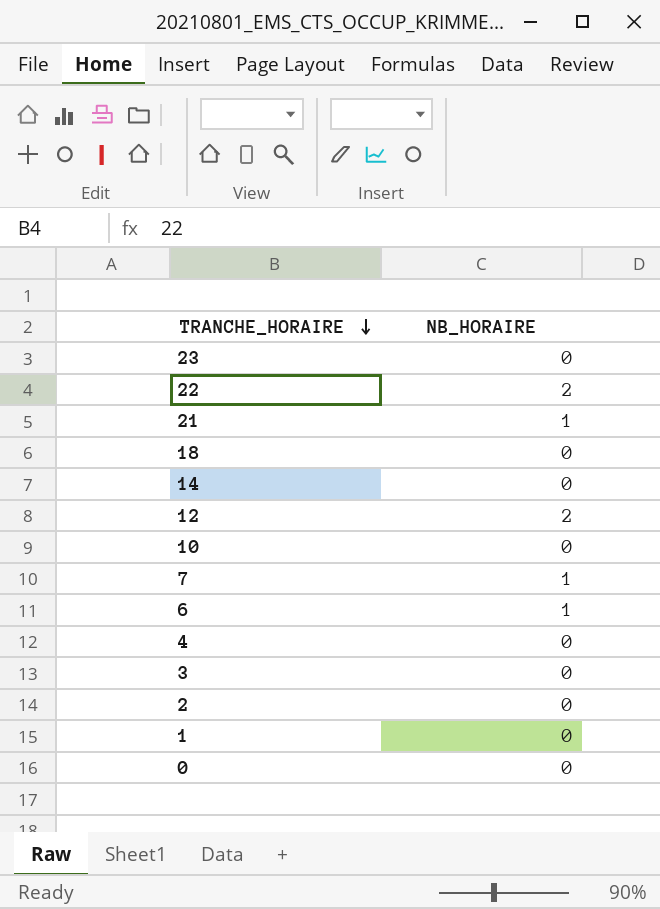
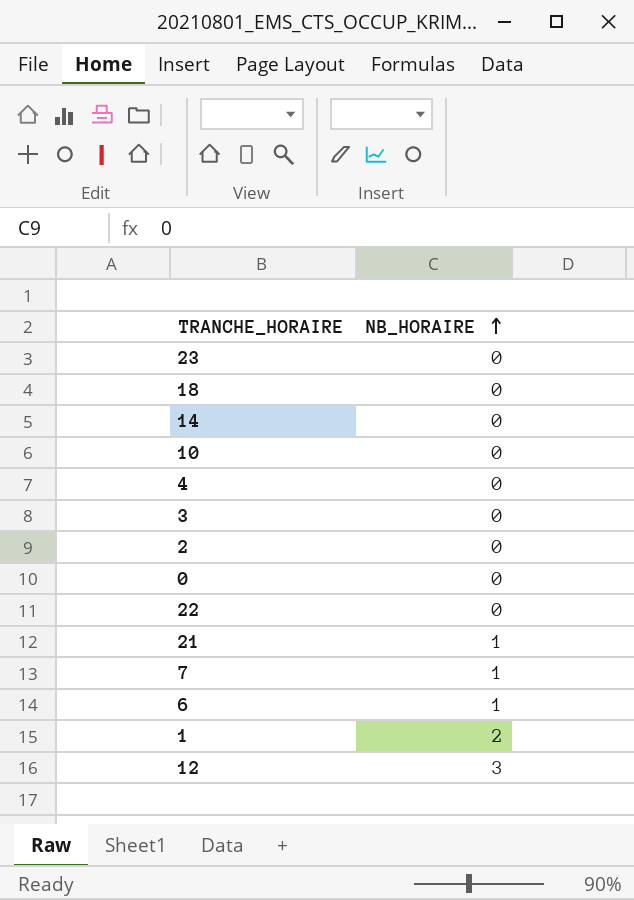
row order: TRANCHE_HORAIRE descending -> NB_HORAIRE ascending
22 | NB_HORAIRE: 2 -> 0
1 | NB_HORAIRE: 0 -> 2
12 | NB_HORAIRE: 2 -> 3

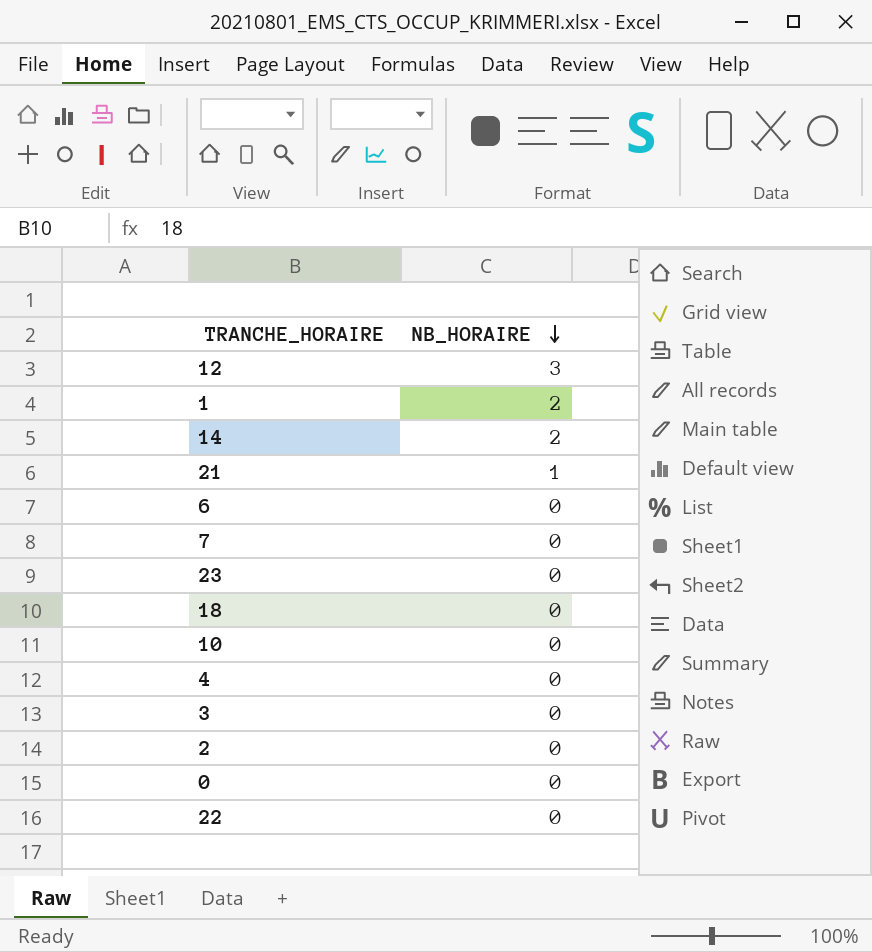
row order: NB_HORAIRE ascending -> NB_HORAIRE descending
14 | NB_HORAIRE: 0 -> 2
6 | NB_HORAIRE: 1 -> 0
7 | NB_HORAIRE: 1 -> 0

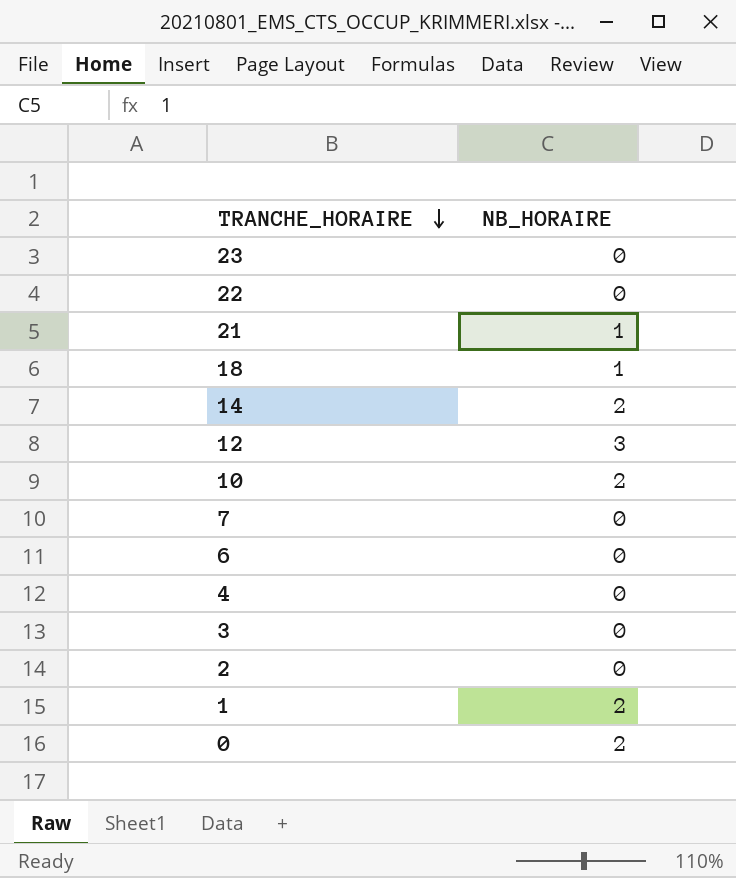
row order: NB_HORAIRE descending -> TRANCHE_HORAIRE descending
18 | NB_HORAIRE: 0 -> 1
10 | NB_HORAIRE: 0 -> 2
0 | NB_HORAIRE: 0 -> 2

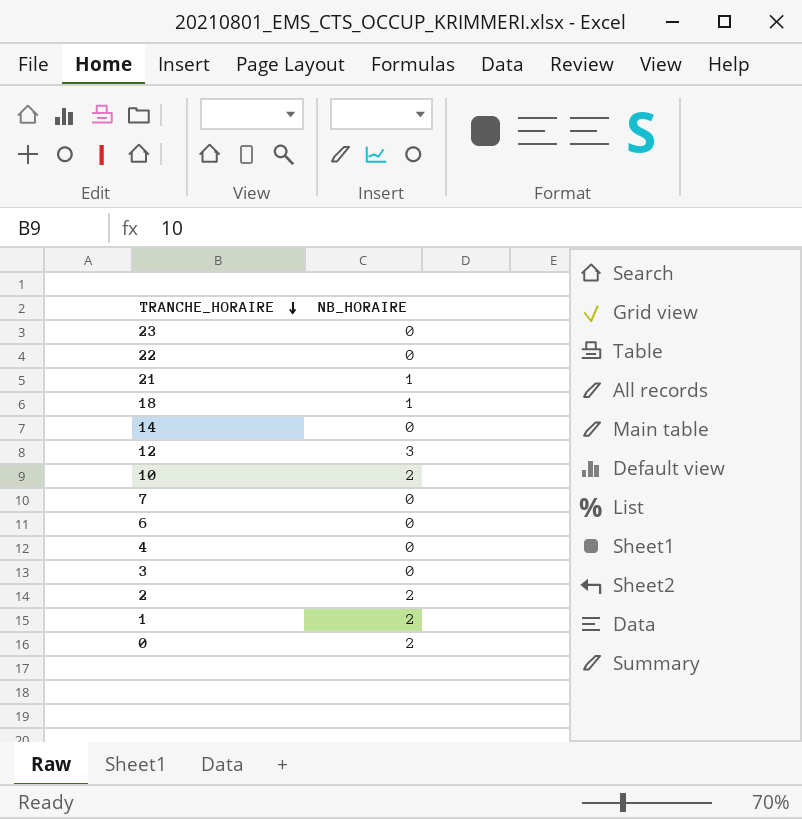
14 | NB_HORAIRE: 2 -> 0
2 | NB_HORAIRE: 0 -> 2

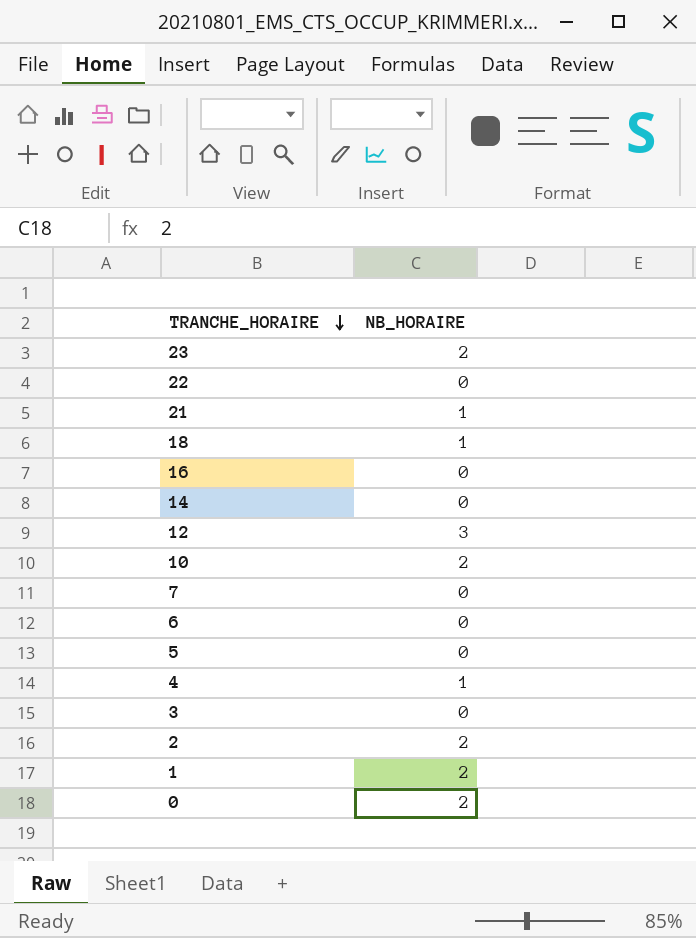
23 | NB_HORAIRE: 0 -> 2
row 16: none -> 0
row 5: none -> 0
4 | NB_HORAIRE: 0 -> 1

